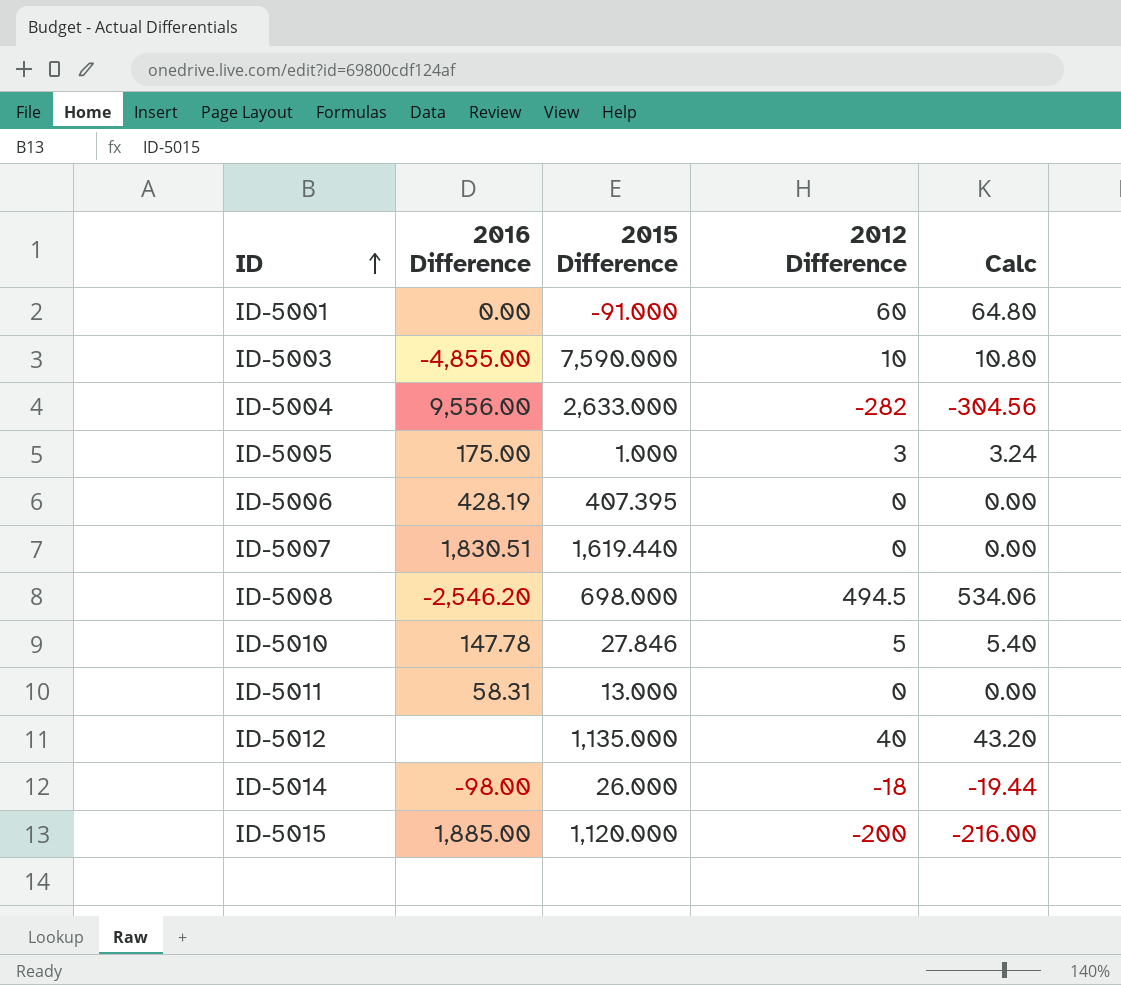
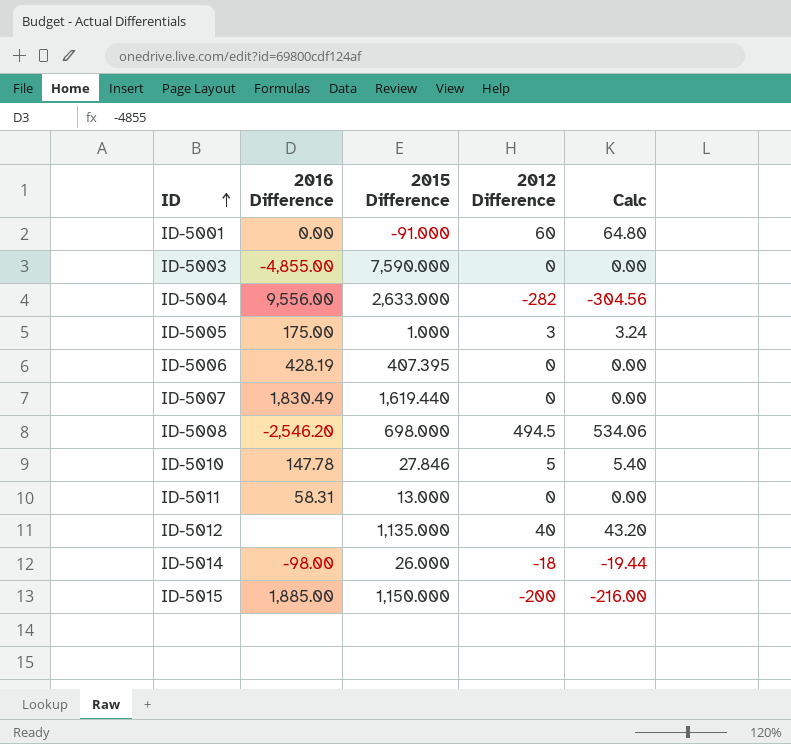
ID-5003 | 2012 Difference: 10 -> 0
ID-5003 | Calc: 10.80 -> 0.00
ID-5007 | 2016 Difference: 1,830.51 -> 1,830.49
ID-5015 | 2015 Difference: 1,120.000 -> 1,150.000

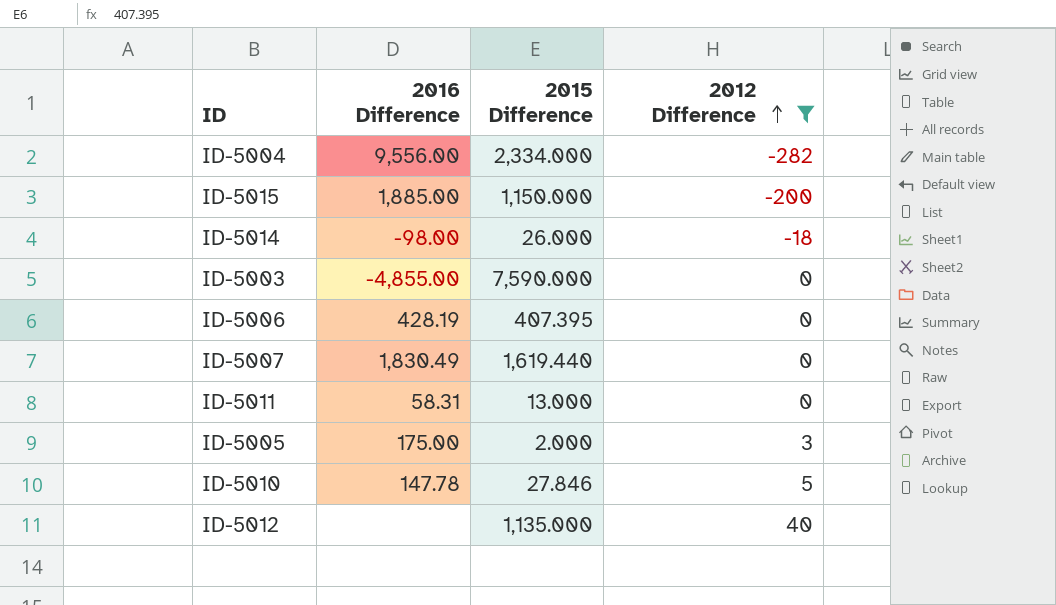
filter: none -> 2012 Difference <= 40
row order: ID ascending -> 2012 Difference ascending
column Calc | formula: [2012 Difference] * 1.08 -> none
ID-5004 | 2015 Difference: 2,633.000 -> 2,334.000
ID-5005 | 2015 Difference: 1.000 -> 2.000

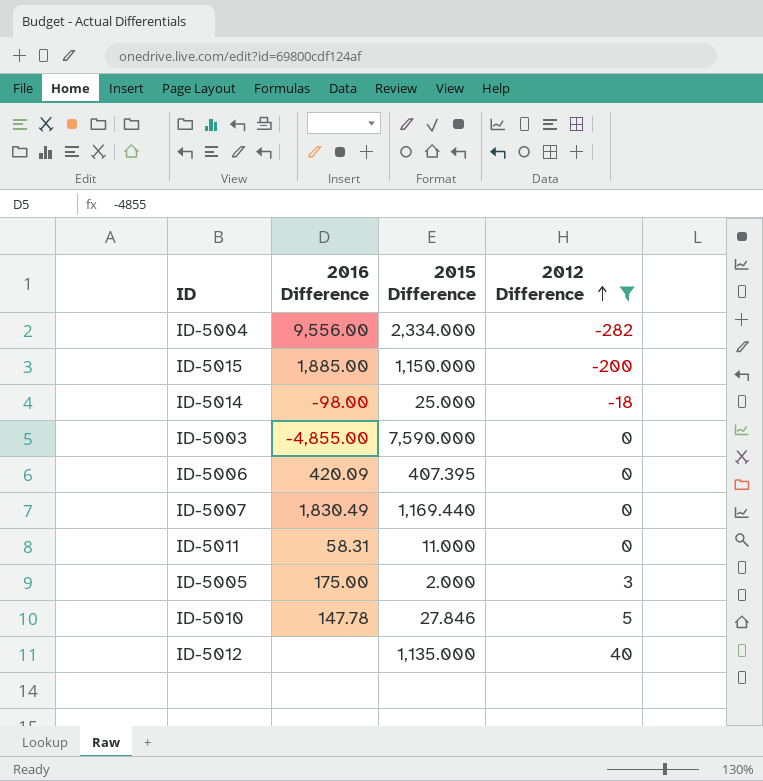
ID-5014 | 2015 Difference: 26.000 -> 25.000
ID-5006 | 2016 Difference: 428.19 -> 420.09
ID-5007 | 2015 Difference: 1,619.440 -> 1,169.440
ID-5011 | 2015 Difference: 13.000 -> 11.000

